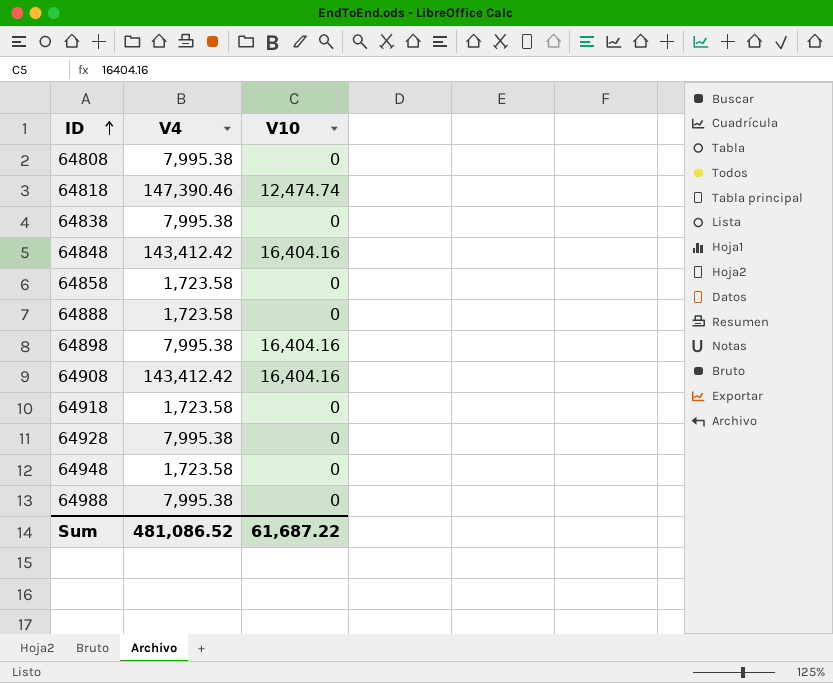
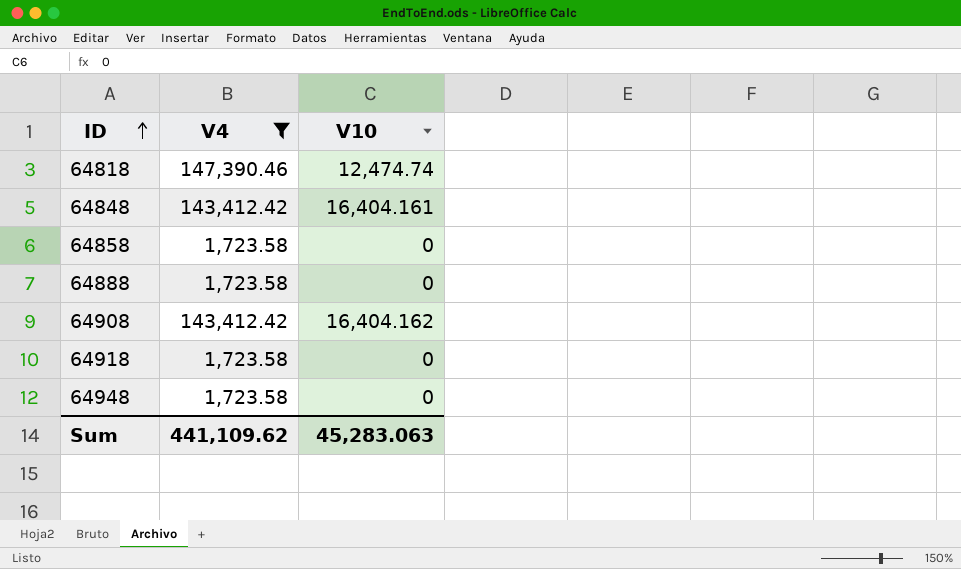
filter: none -> V4 != 7,995.38
64848 | V10: 16,404.16 -> 16,404.161
64908 | V10: 16,404.16 -> 16,404.162
Sum | V4: 481,086.52 -> 441,109.62
Sum | V10: 61,687.22 -> 45,283.063

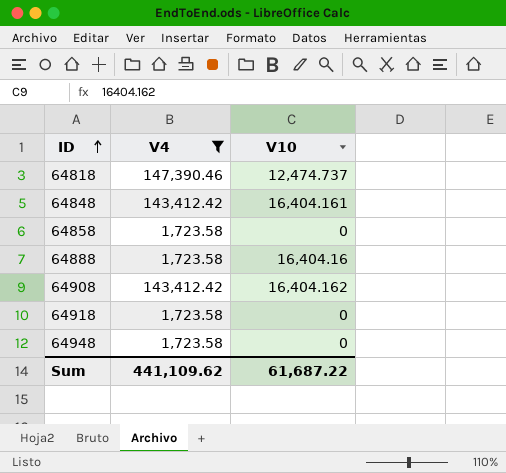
64818 | V10: 12,474.74 -> 12,474.737
64888 | V10: 0 -> 16,404.16
Sum | V10: 45,283.063 -> 61,687.22

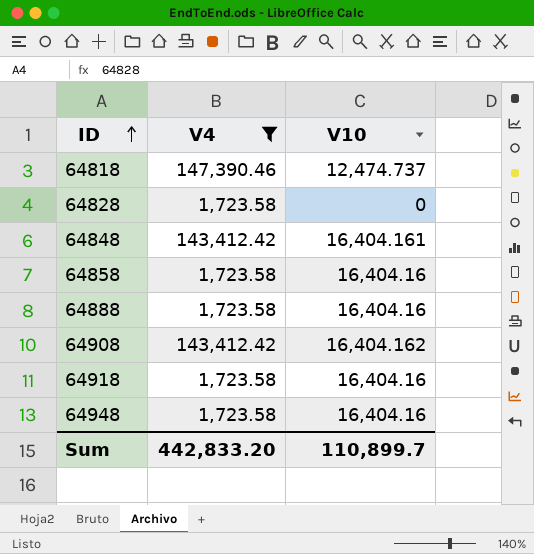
row 64828: none -> 1,723.58 | 0
64858 | V10: 0 -> 16,404.16
64918 | V10: 0 -> 16,404.16
64948 | V10: 0 -> 16,404.16
Sum | V4: 441,109.62 -> 442,833.20
Sum | V10: 61,687.22 -> 110,899.7

